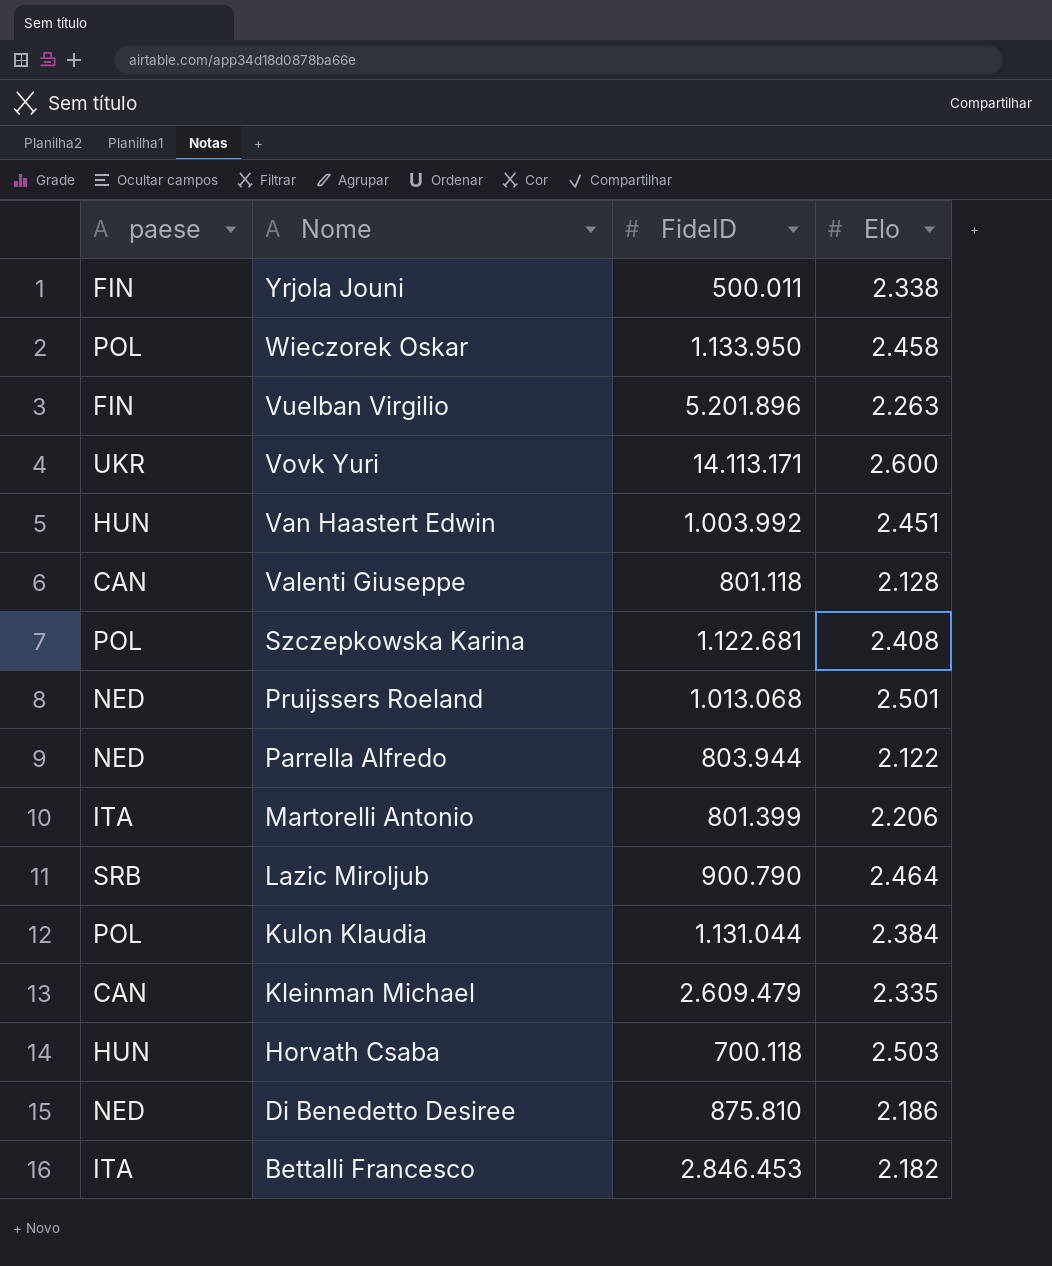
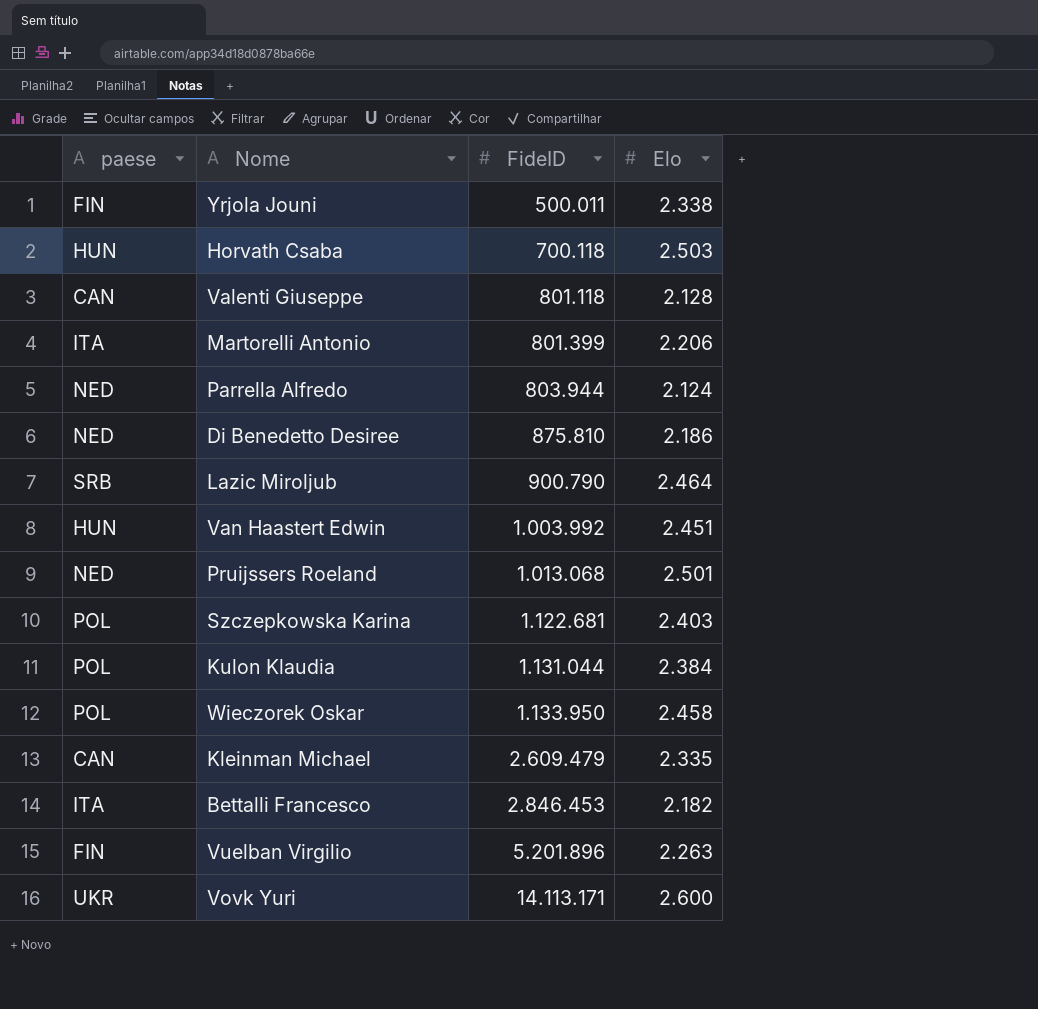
row order: Nome descending -> FideID ascending
Parrella Alfredo | Elo: 2.122 -> 2.124
Szczepkowska Karina | Elo: 2.408 -> 2.403

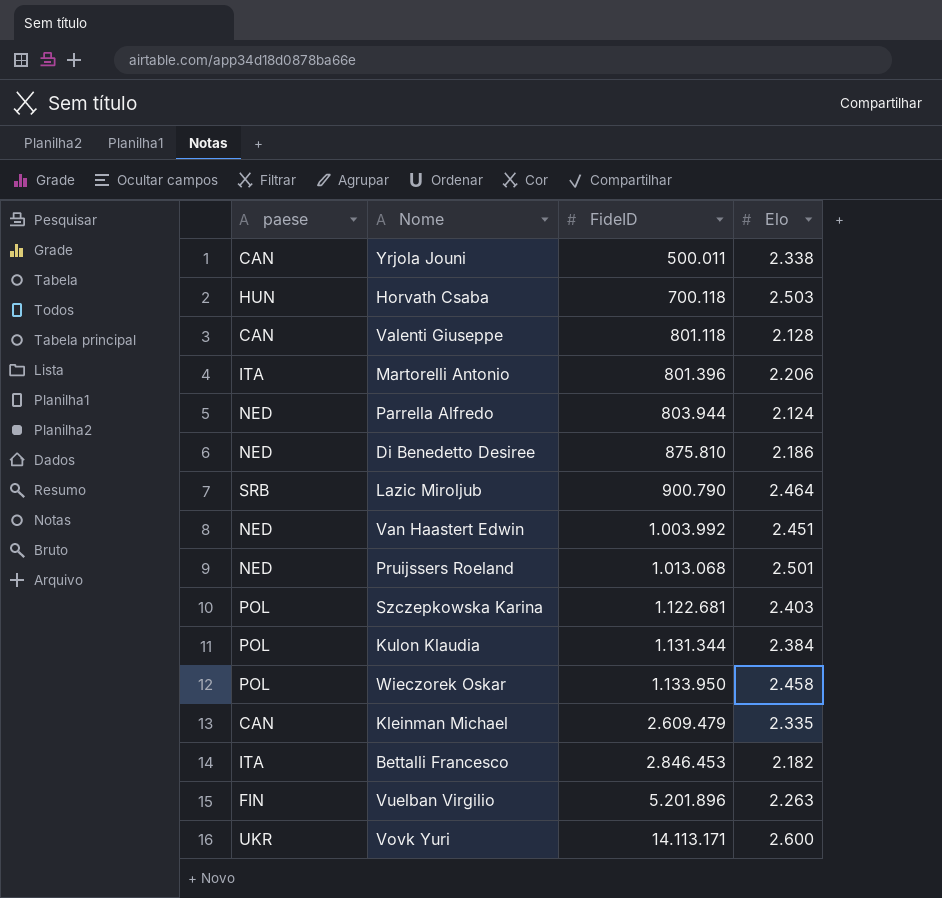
Yrjola Jouni | paese: FIN -> CAN
Martorelli Antonio | FideID: 801.399 -> 801.396
Van Haastert Edwin | paese: HUN -> NED
Kulon Klaudia | FideID: 1.131.044 -> 1.131.344

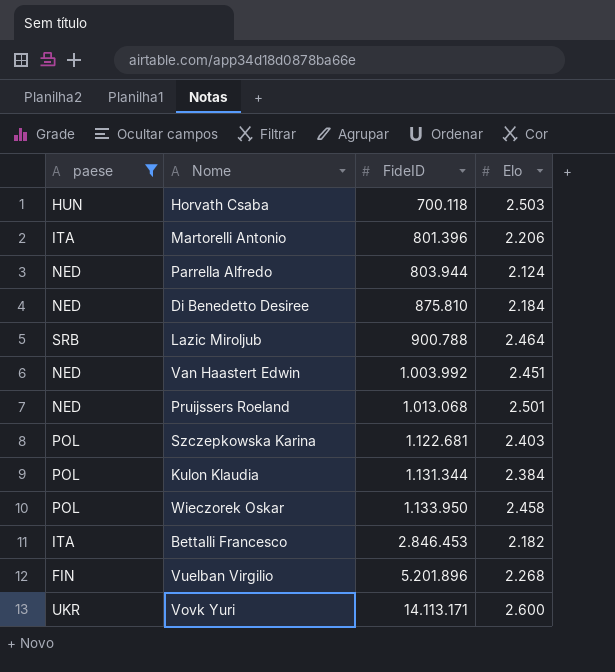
filter: none -> paese != CAN
Di Benedetto Desiree | Elo: 2.186 -> 2.184
Lazic Miroljub | FideID: 900.790 -> 900.788
Vuelban Virgilio | Elo: 2.263 -> 2.268

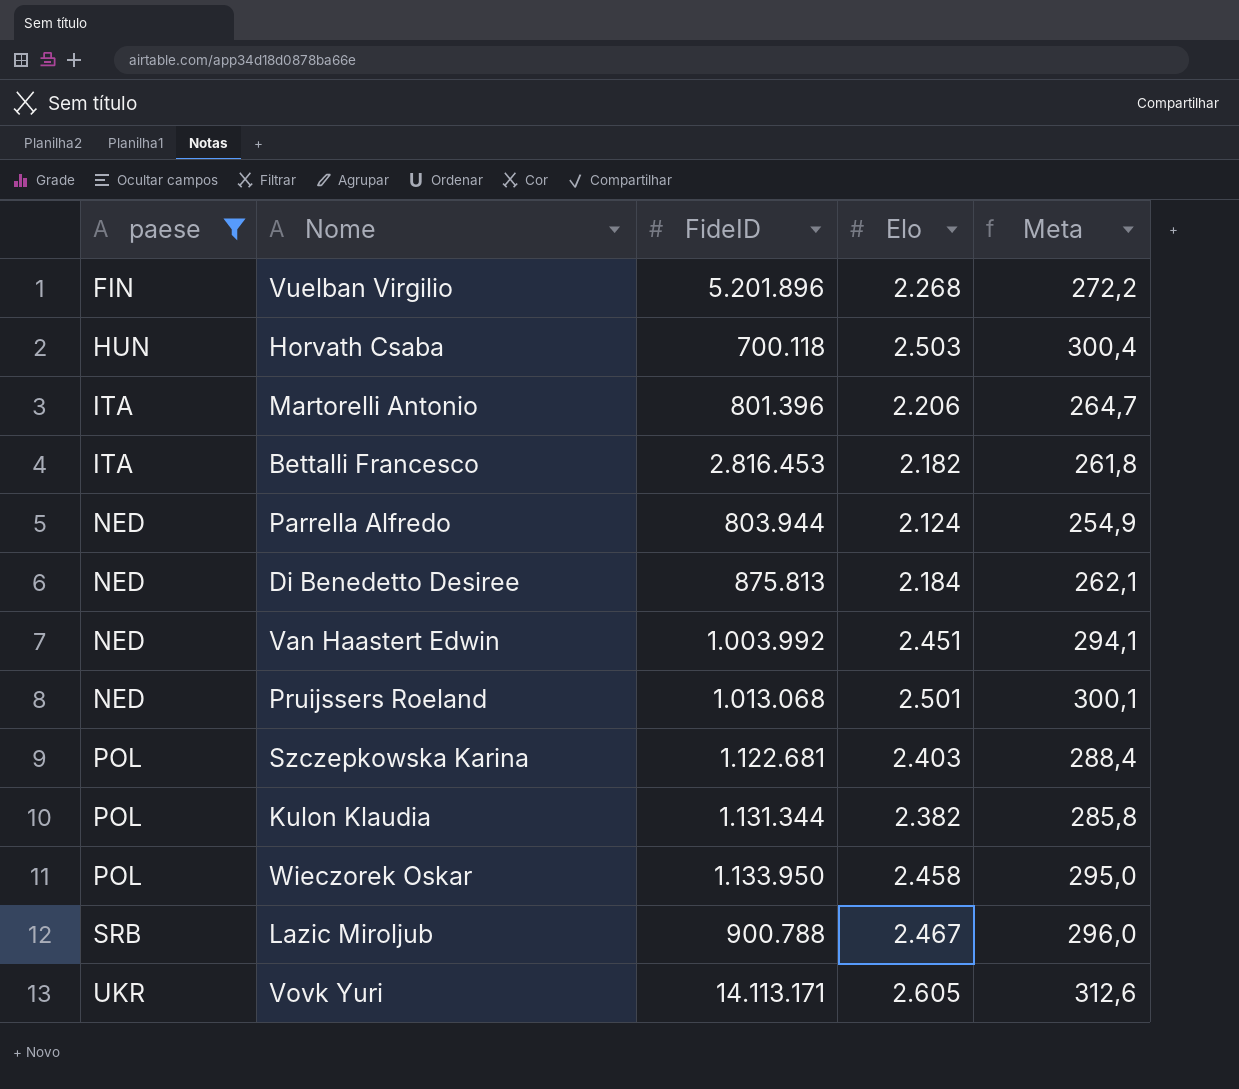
row order: FideID ascending -> paese ascending
column Meta | formula: none -> [Elo] * 0,12
Bettalli Francesco | FideID: 2.846.453 -> 2.816.453
Di Benedetto Desiree | FideID: 875.810 -> 875.813
Kulon Klaudia | Elo: 2.384 -> 2.382
Lazic Miroljub | Elo: 2.464 -> 2.467
Vovk Yuri | Elo: 2.600 -> 2.605

